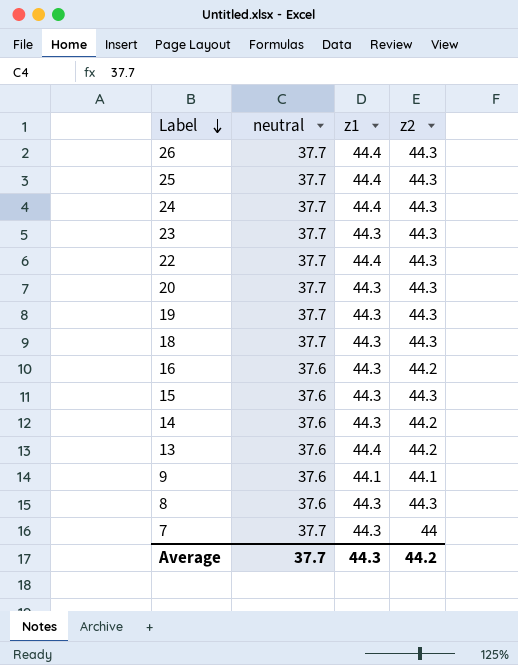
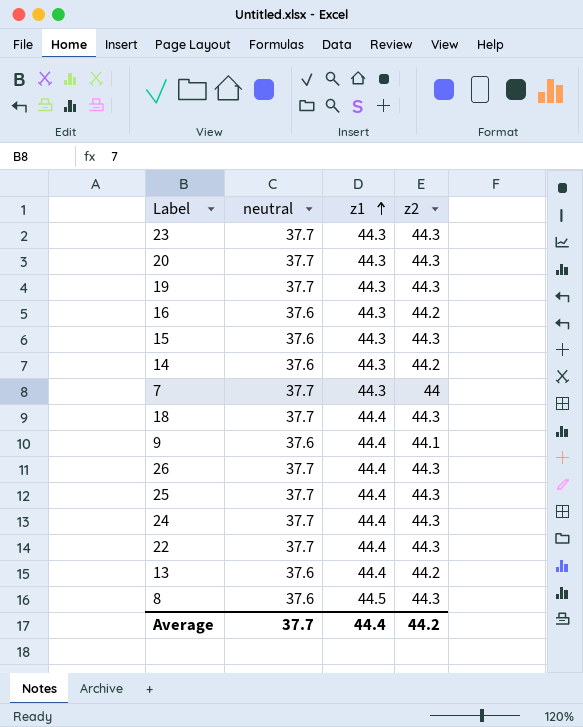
row order: Label descending -> z1 ascending
18 | z1: 44.3 -> 44.4
9 | z1: 44.1 -> 44.4
8 | z1: 44.3 -> 44.5
Average | z1: 44.3 -> 44.4

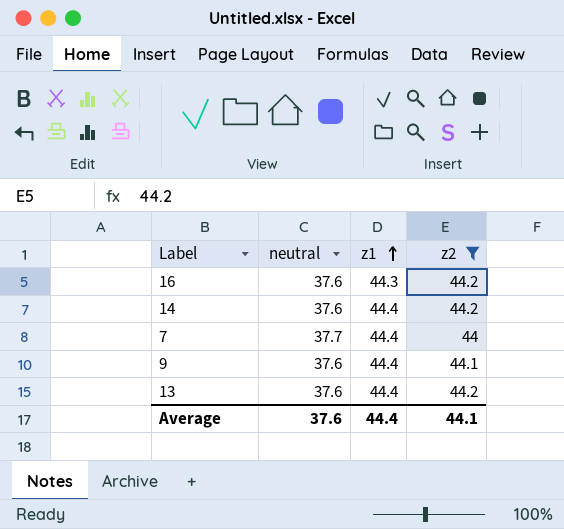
filter: none -> z2 != 44.3
14 | z1: 44.3 -> 44.4
7 | z1: 44.3 -> 44.4
Average | neutral: 37.7 -> 37.6
Average | z2: 44.2 -> 44.1

